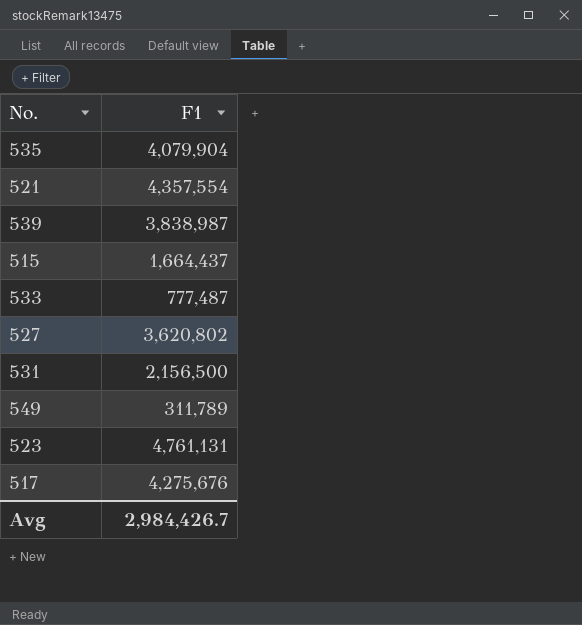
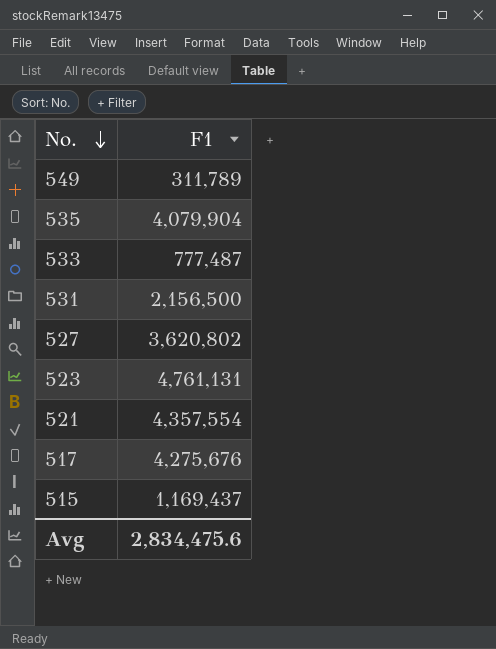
row order: none -> No. descending
row 539: 3,838,987 -> none
515 | F1: 1,664,437 -> 1,169,437
Avg | F1: 2,984,426.7 -> 2,834,475.6

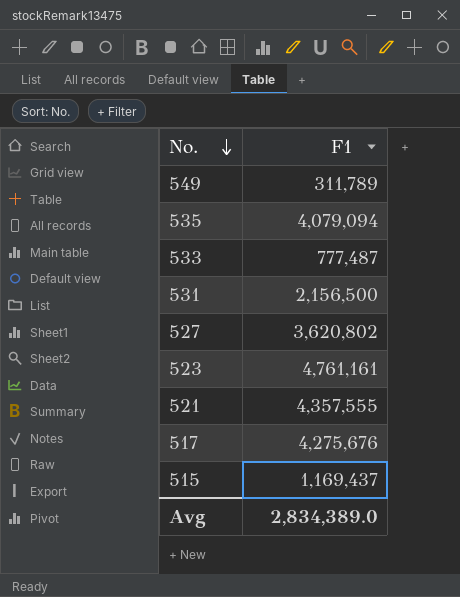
535 | F1: 4,079,904 -> 4,079,094
523 | F1: 4,761,131 -> 4,761,161
521 | F1: 4,357,554 -> 4,357,555
Avg | F1: 2,834,475.6 -> 2,834,389.0

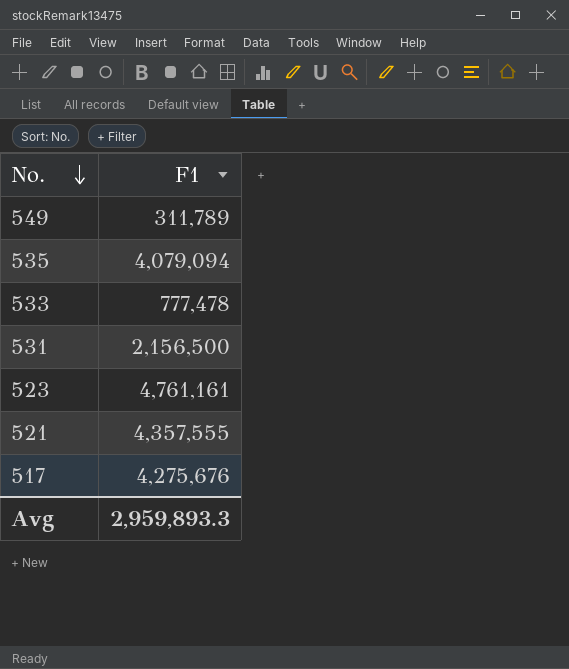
row 527: 3,620,802 -> none
row 515: 1,169,437 -> none
533 | F1: 777,487 -> 777,478
Avg | F1: 2,834,389.0 -> 2,959,893.3

